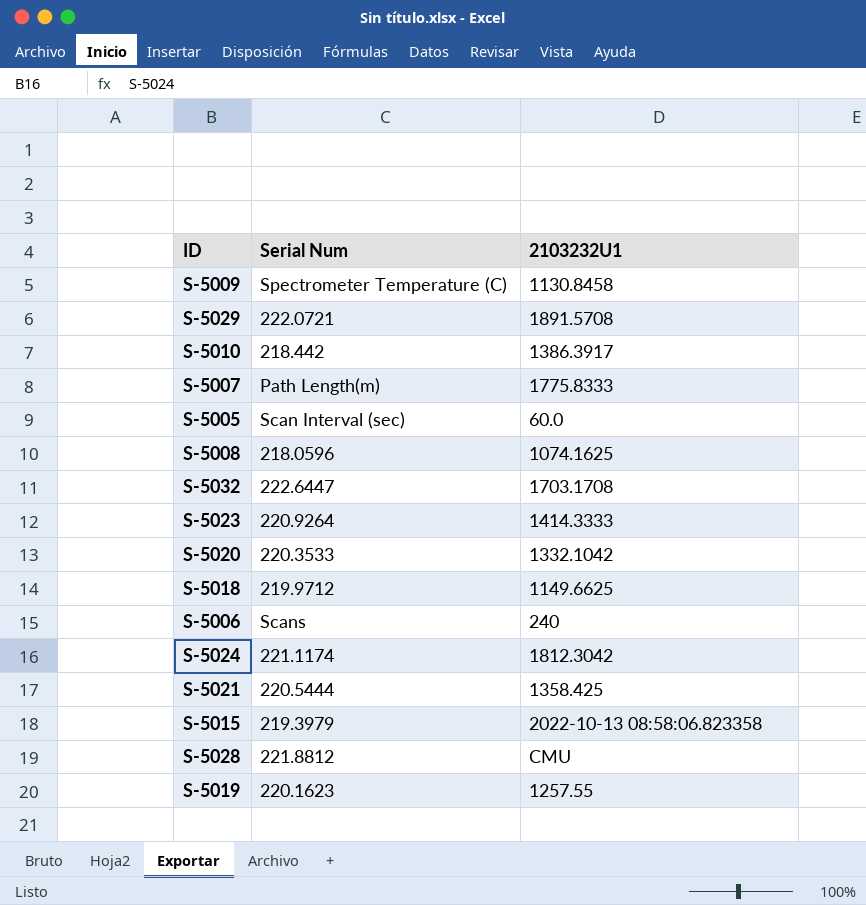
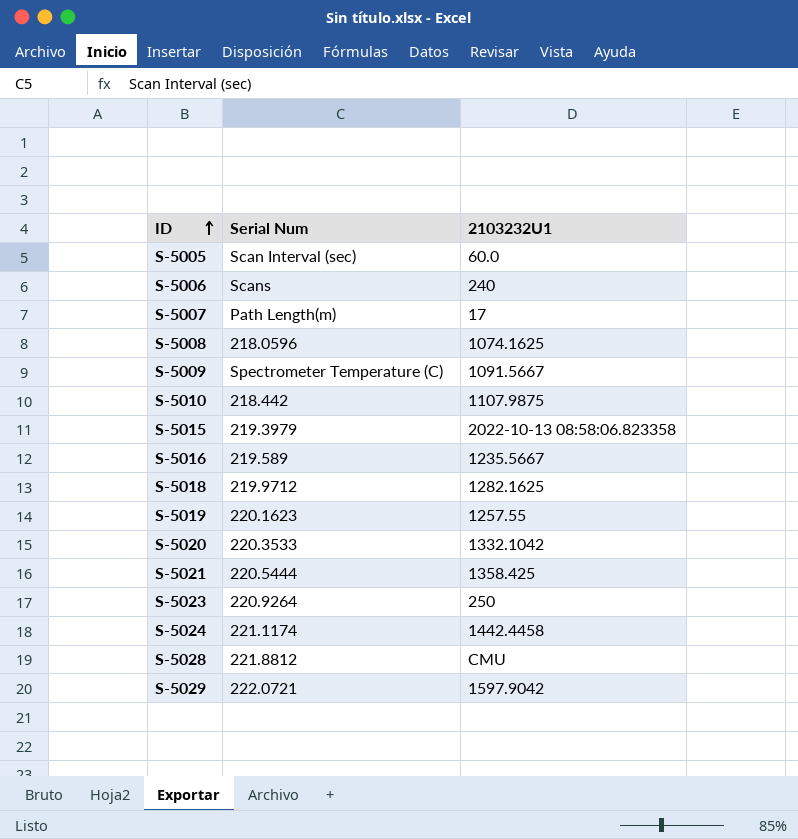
row order: none -> ID ascending
row S-5032: 222.6447 | 1703.1708 -> none
S-5007 | 2103232U1: 1775.8333 -> 17
S-5009 | 2103232U1: 1130.8458 -> 1091.5667
S-5010 | 2103232U1: 1386.3917 -> 1107.9875
row S-5016: none -> 219.589 | 1235.5667
S-5018 | 2103232U1: 1149.6625 -> 1282.1625
S-5023 | 2103232U1: 1414.3333 -> 250
S-5024 | 2103232U1: 1812.3042 -> 1442.4458
S-5029 | 2103232U1: 1891.5708 -> 1597.9042

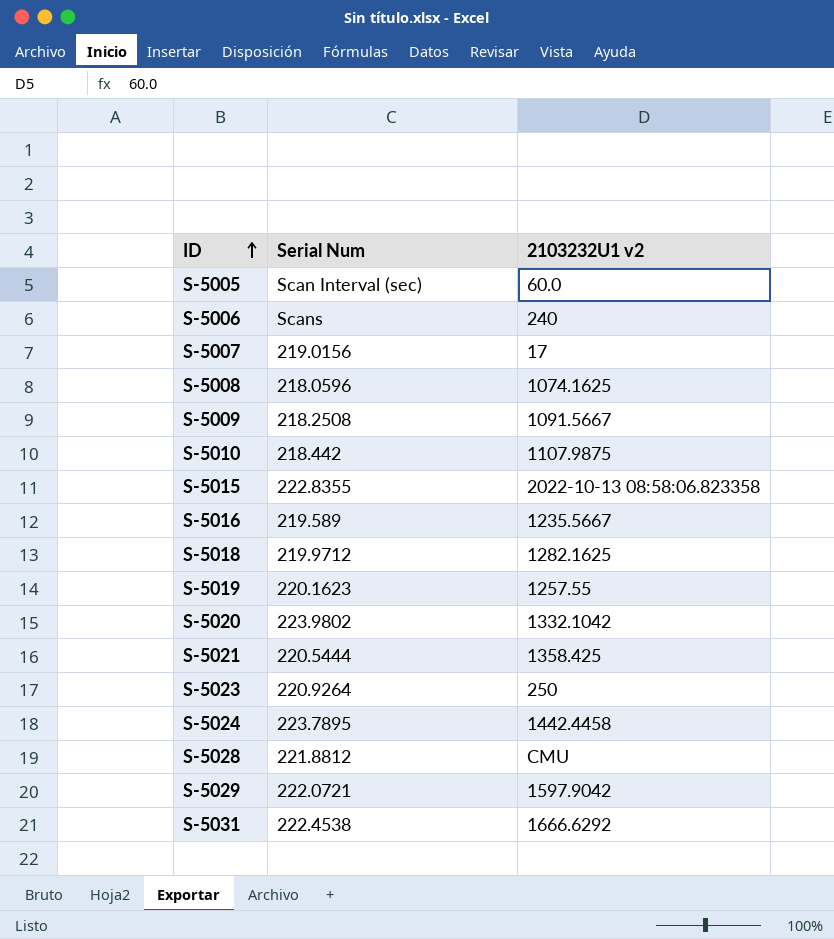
column name: 2103232U1 -> 2103232U1 v2
S-5007 | Serial Num: Path Length(m) -> 219.0156
S-5009 | Serial Num: Spectrometer Temperature (C) -> 218.2508
S-5015 | Serial Num: 219.3979 -> 222.8355
S-5020 | Serial Num: 220.3533 -> 223.9802
S-5024 | Serial Num: 221.1174 -> 223.7895
row S-5031: none -> 222.4538 | 1666.6292

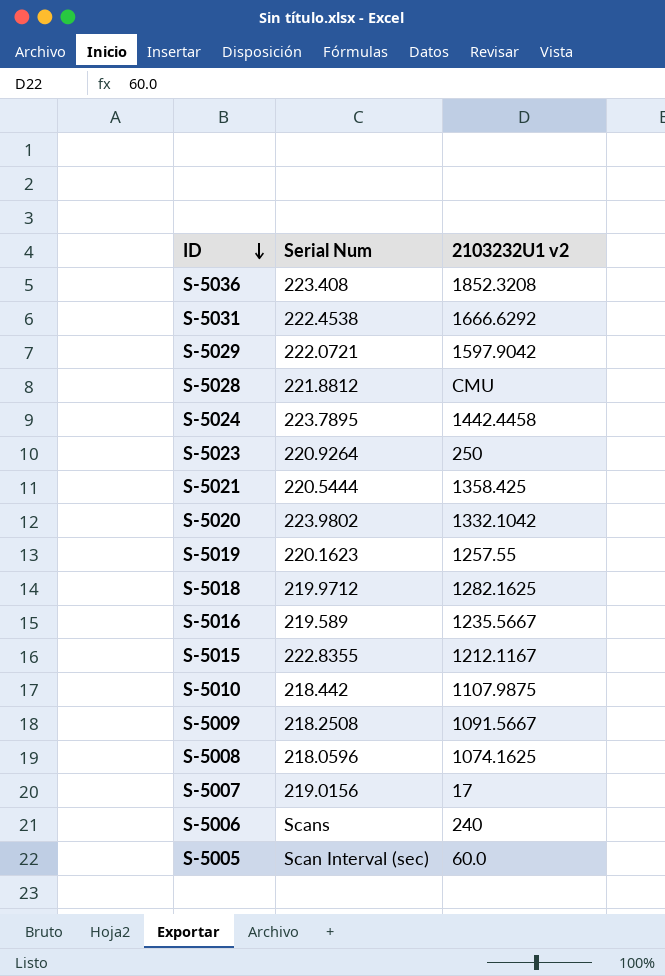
row order: ID ascending -> ID descending
row S-5036: none -> 223.408 | 1852.3208
S-5015 | 2103232U1 v2: 2022-10-13 08:58:06.823358 -> 1212.1167

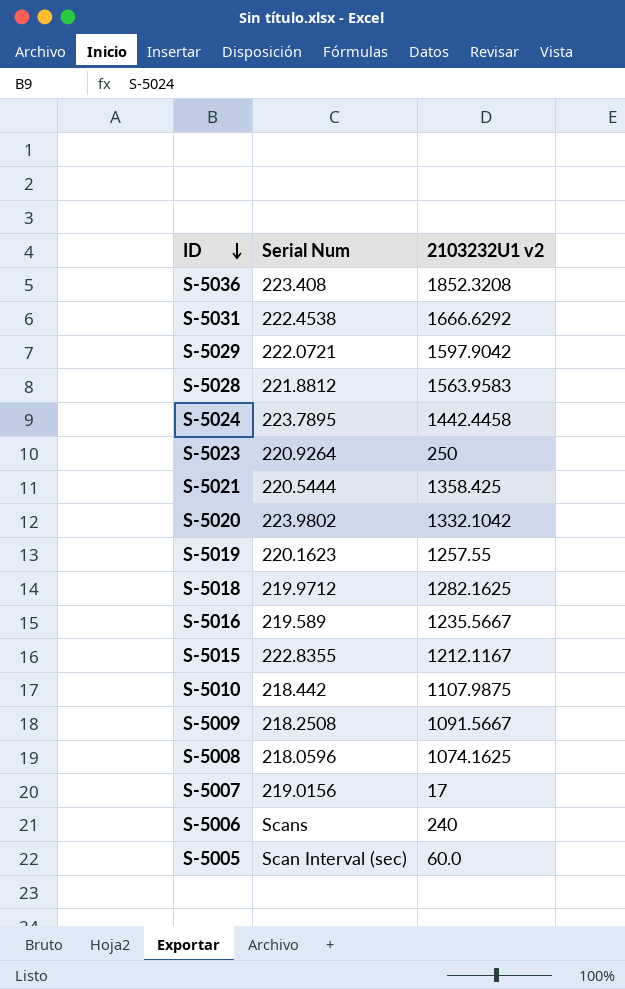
S-5028 | 2103232U1 v2: CMU -> 1563.9583

